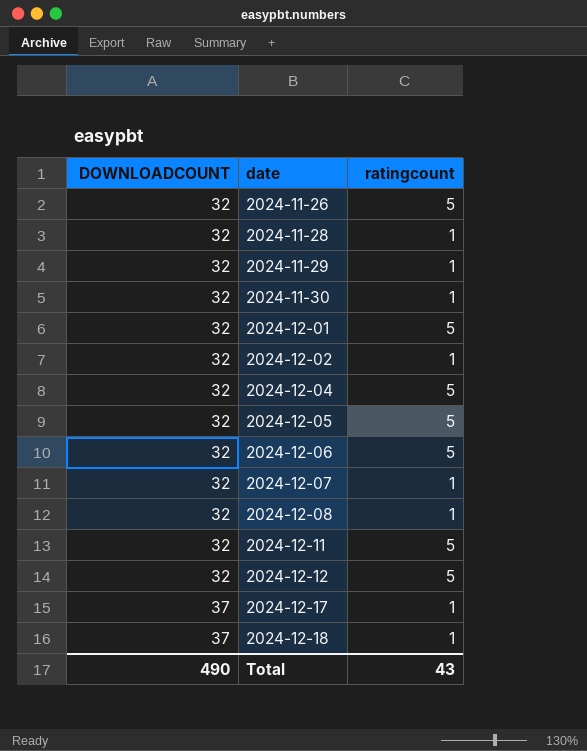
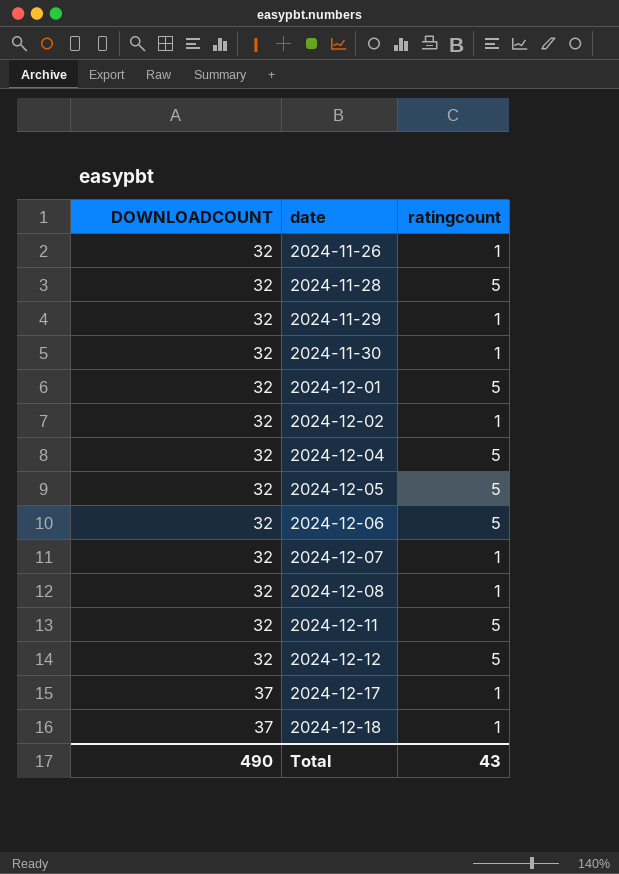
2024-11-26 | ratingcount: 5 -> 1
2024-11-28 | ratingcount: 1 -> 5

